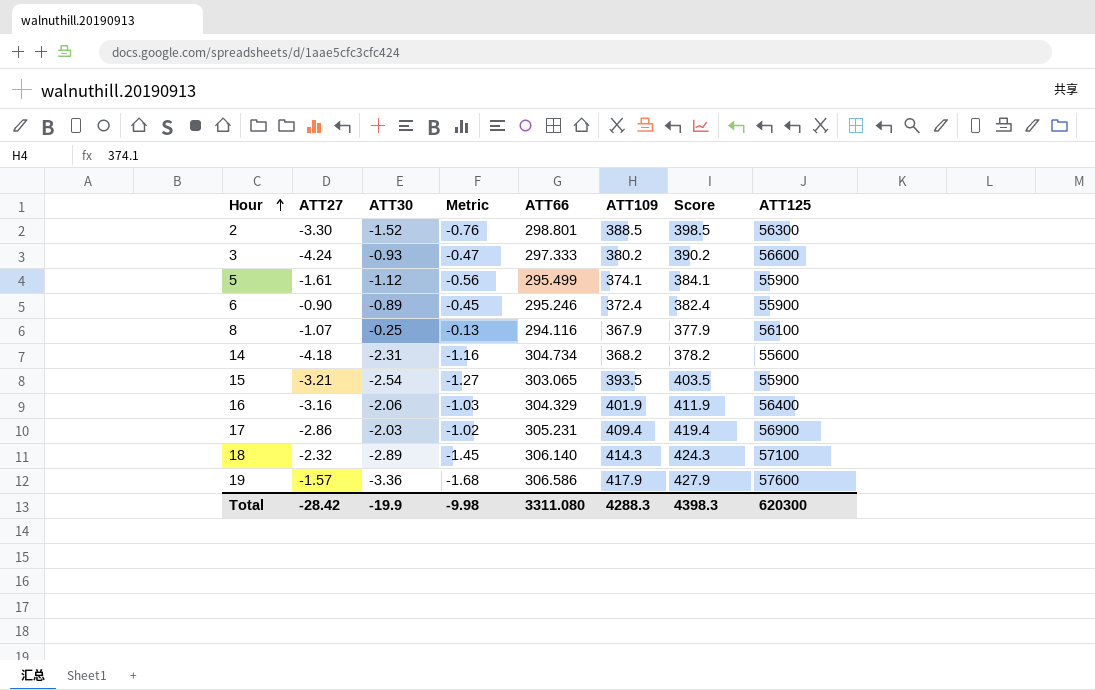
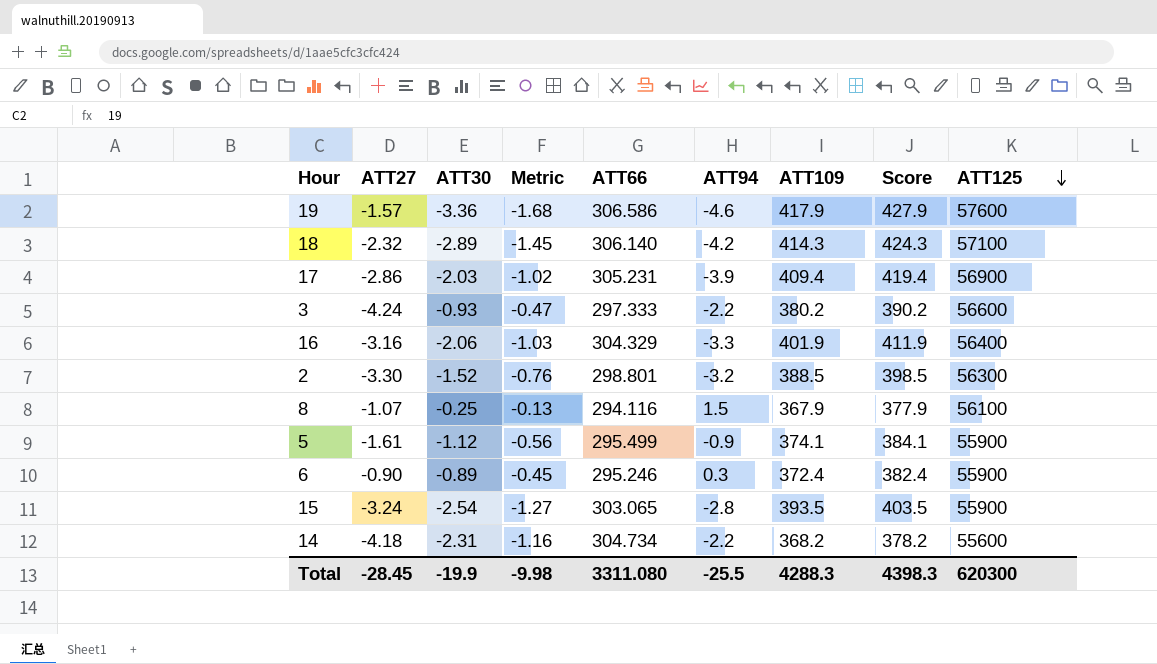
row order: Hour ascending -> ATT125 descending
column ATT94 | position: none -> 6
15 | ATT27: -3.21 -> -3.24
Total | ATT27: -28.42 -> -28.45

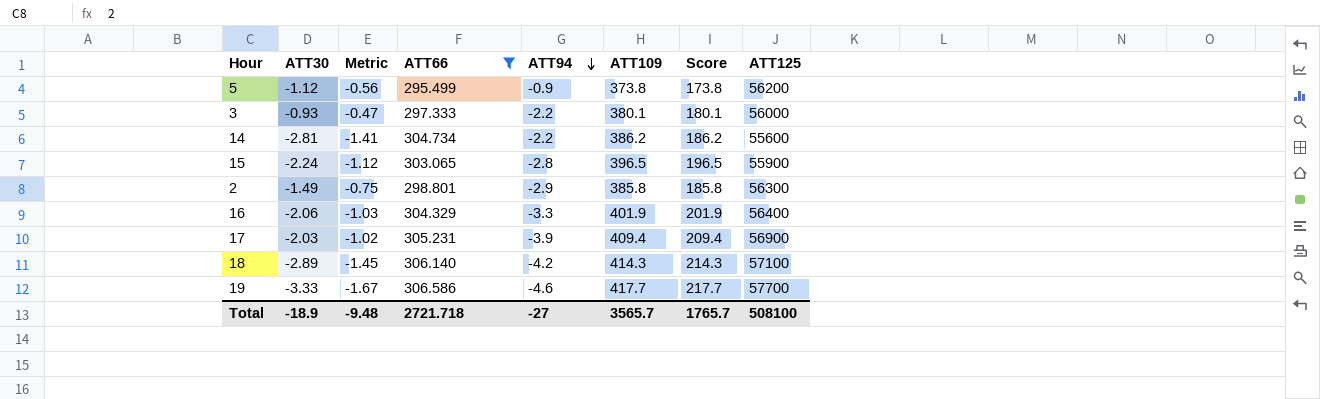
filter: none -> ATT66 >= 295.499
row order: ATT125 descending -> ATT94 descending
column ATT27 | position: 2 -> none
column Score | formula: [ATT109] + 10 -> [ATT109] - 200
5 | ATT109: 374.1 -> 373.8
5 | ATT125: 55900 -> 56200
3 | ATT109: 380.2 -> 380.1
3 | ATT125: 56600 -> 56000
14 | ATT30: -2.31 -> -2.81
14 | Metric: -1.16 -> -1.41
14 | ATT109: 368.2 -> 386.2
15 | ATT30: -2.54 -> -2.24
15 | Metric: -1.27 -> -1.12
15 | ATT109: 393.5 -> 396.5
2 | ATT30: -1.52 -> -1.49
2 | Metric: -0.76 -> -0.75
2 | ATT94: -3.2 -> -2.9
2 | ATT109: 388.5 -> 385.8
19 | ATT30: -3.36 -> -3.33
19 | Metric: -1.68 -> -1.67
19 | ATT109: 417.9 -> 417.7
19 | ATT125: 57600 -> 57700
Total | ATT30: -19.9 -> -18.9
Total | Metric: -9.98 -> -9.48
Total | ATT66: 3311.080 -> 2721.718
Total | ATT94: -25.5 -> -27
Total | ATT109: 4288.3 -> 3565.7
Total | Score: 4398.3 -> 1765.7
Total | ATT125: 620300 -> 508100

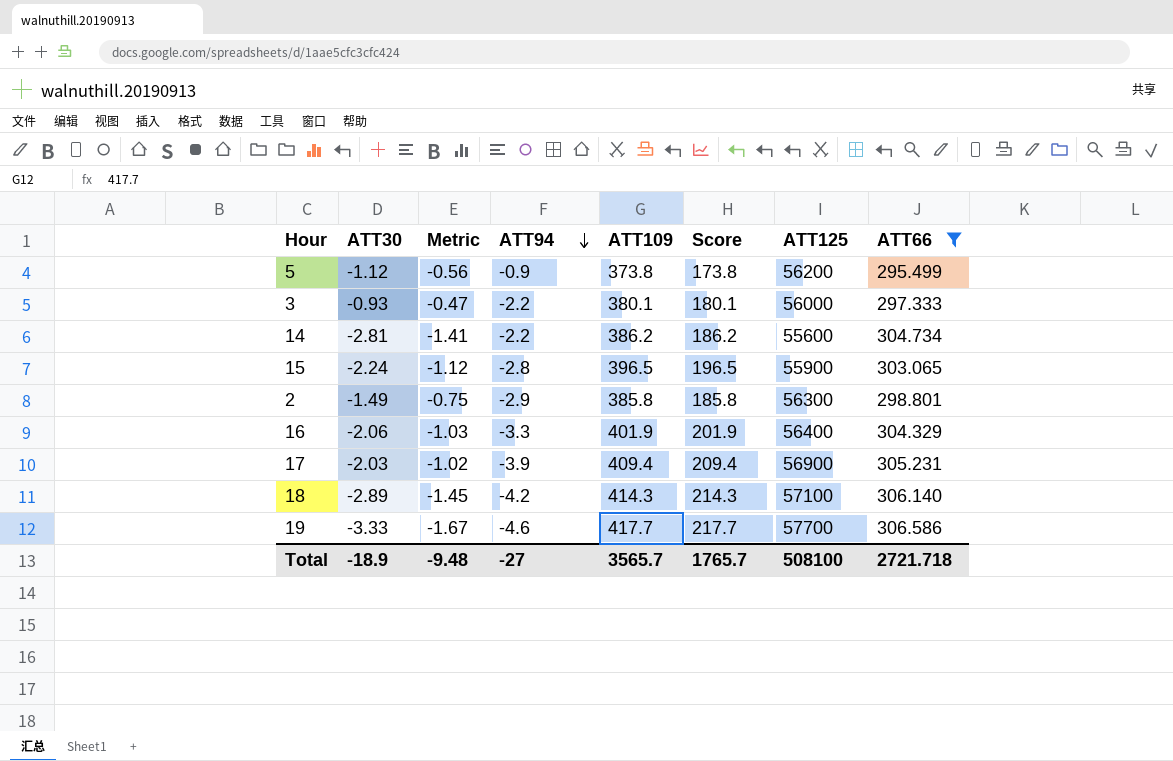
column ATT66 | position: 4 -> 8

